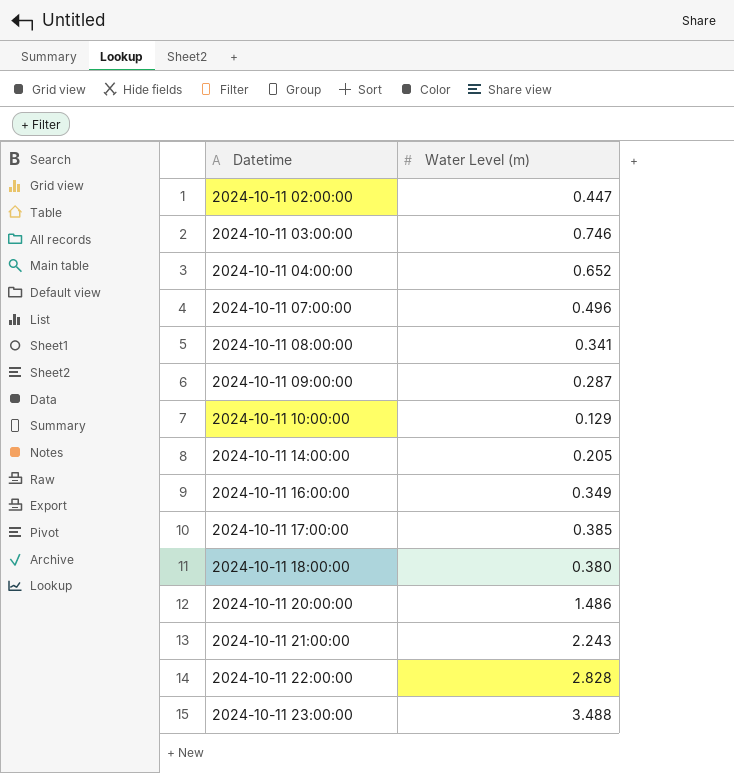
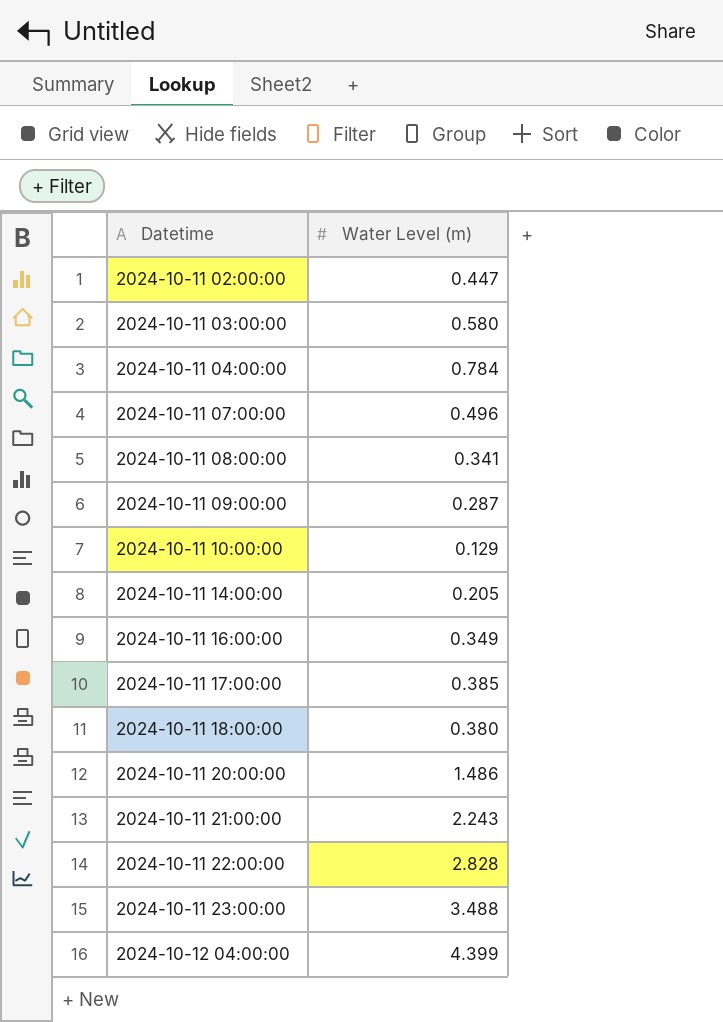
2024-10-11 03:00:00 | Water Level (m): 0.746 -> 0.580
2024-10-11 04:00:00 | Water Level (m): 0.652 -> 0.784
row 2024-10-12 04:00:00: none -> 4.399

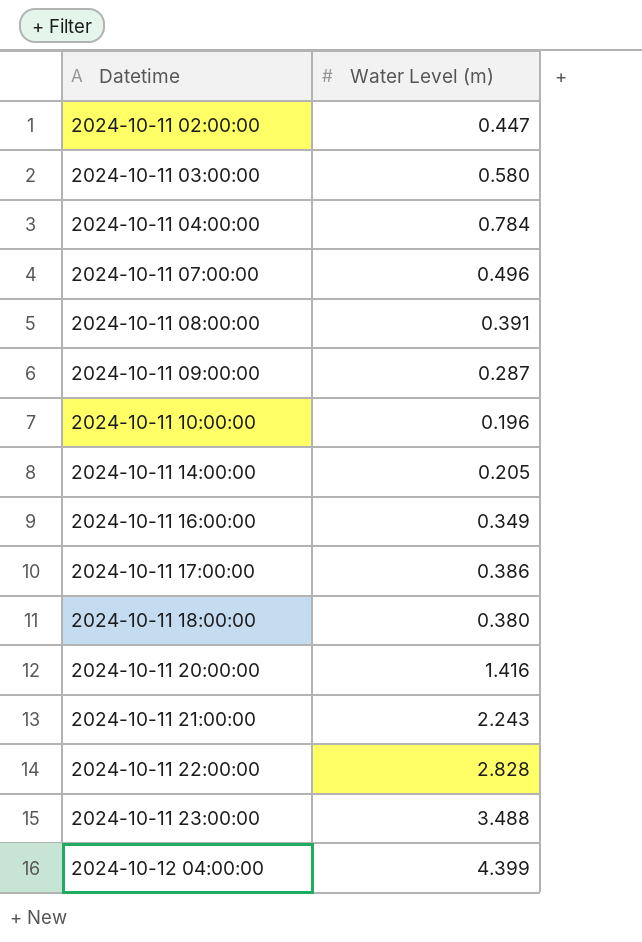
2024-10-11 08:00:00 | Water Level (m): 0.341 -> 0.391
2024-10-11 10:00:00 | Water Level (m): 0.129 -> 0.196
2024-10-11 17:00:00 | Water Level (m): 0.385 -> 0.386
2024-10-11 20:00:00 | Water Level (m): 1.486 -> 1.416

